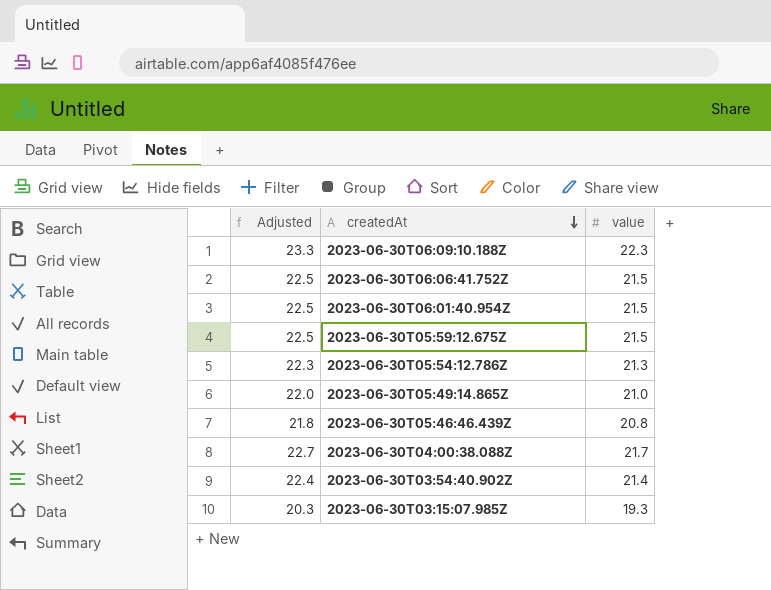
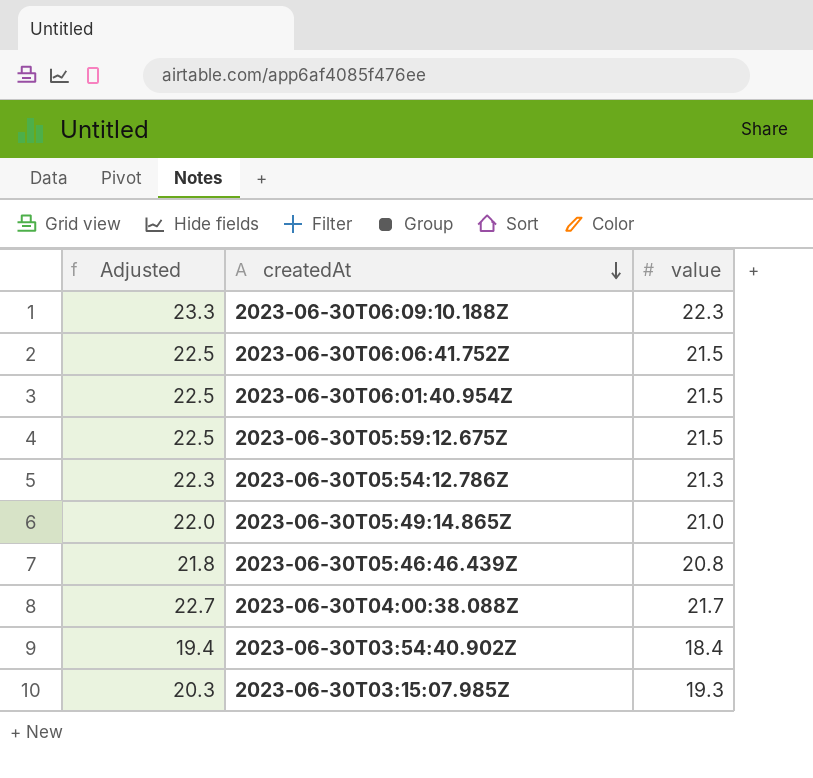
2023-06-30T03:54:40.902Z | Adjusted: 22.4 -> 19.4
2023-06-30T03:54:40.902Z | value: 21.4 -> 18.4

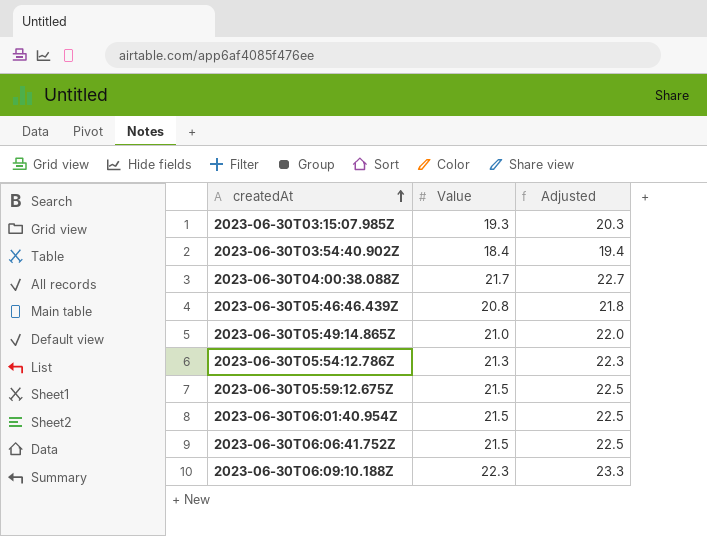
row order: createdAt descending -> createdAt ascending
column name: value -> Value
column Adjusted | position: 1 -> 3

